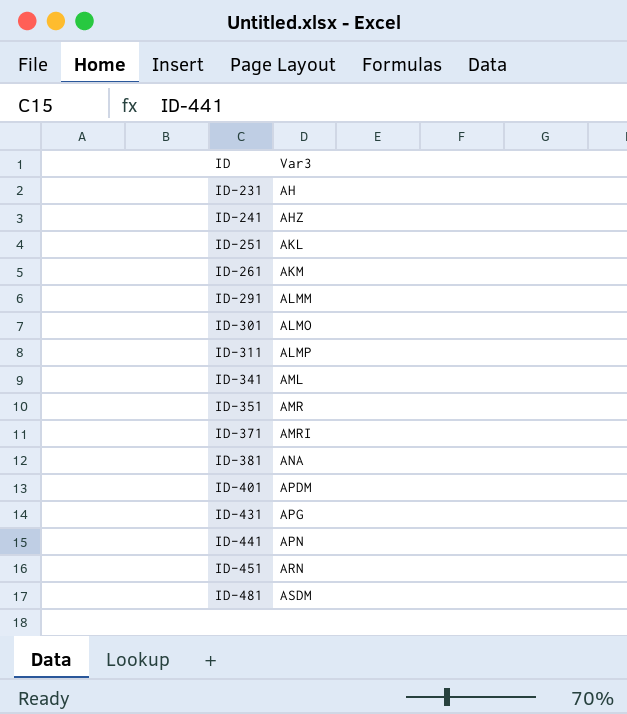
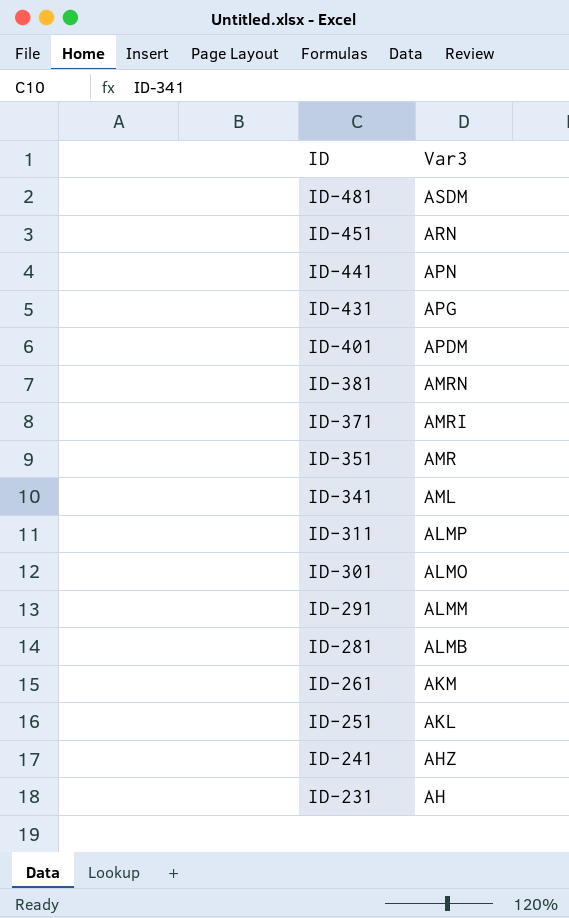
row order: ID ascending -> ID descending
ID-381 | Var3: ANA -> AMRN
row ID-281: none -> ALMB

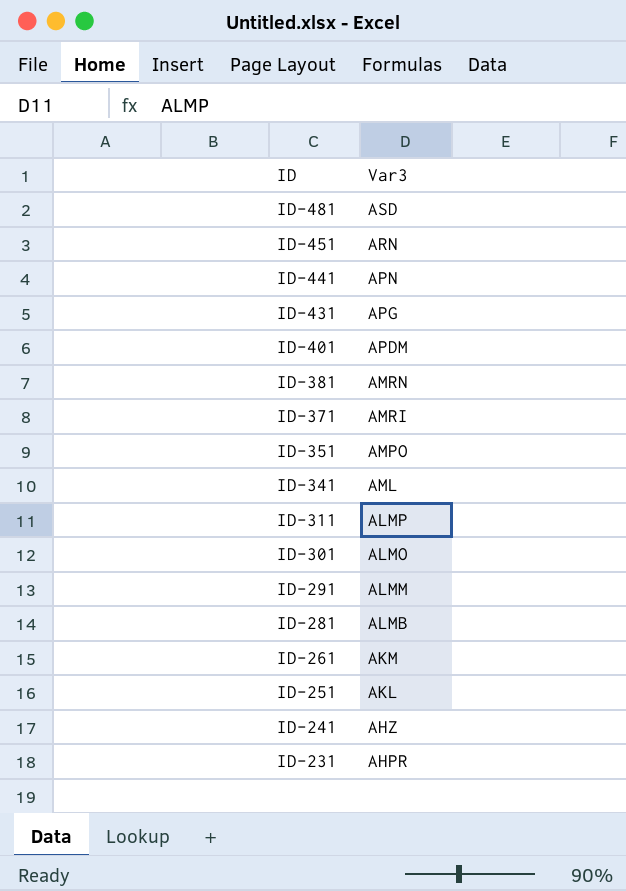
ID-481 | Var3: ASDM -> ASD
ID-351 | Var3: AMR -> AMPO
ID-231 | Var3: AH -> AHPR

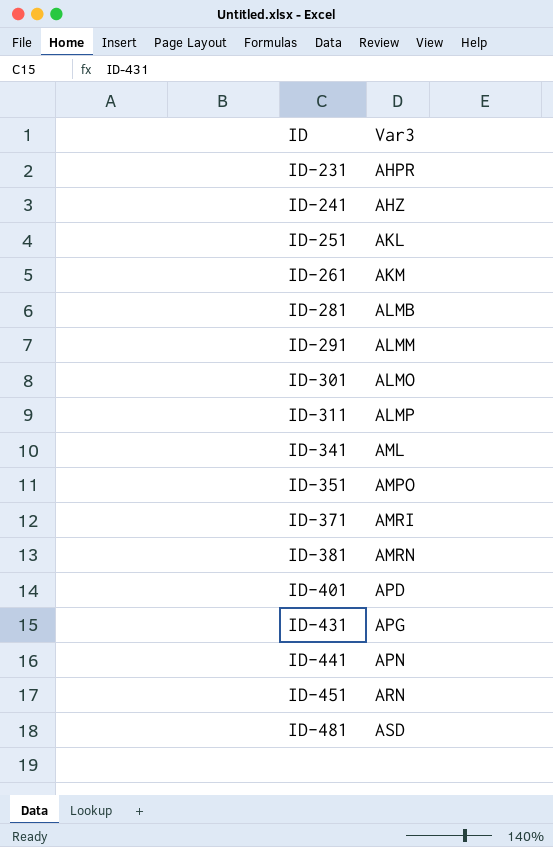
row order: ID descending -> ID ascending
ID-401 | Var3: APDM -> APD

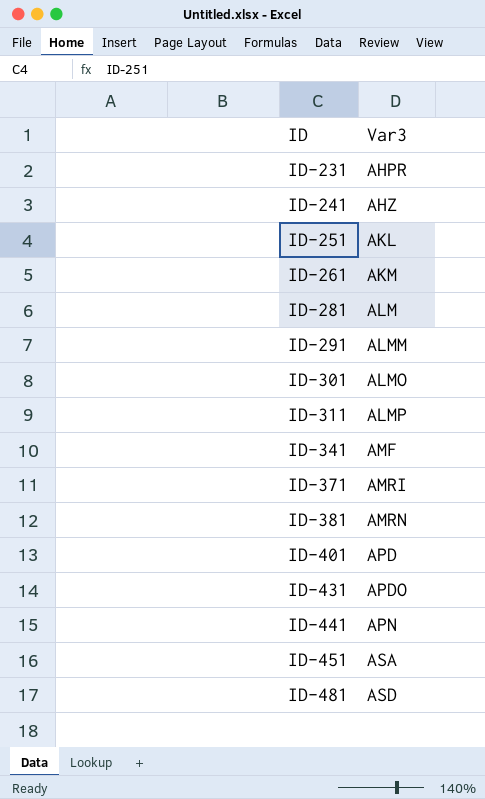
row ID-351: AMPO -> none
ID-281 | Var3: ALMB -> ALM
ID-341 | Var3: AML -> AMF
ID-431 | Var3: APG -> APDO
ID-451 | Var3: ARN -> ASA

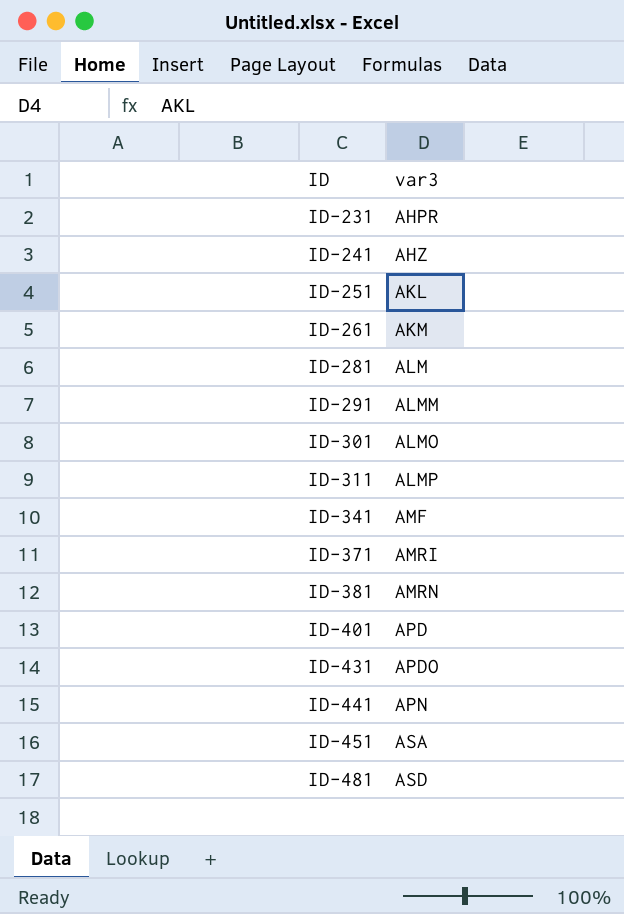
column name: Var3 -> var3

